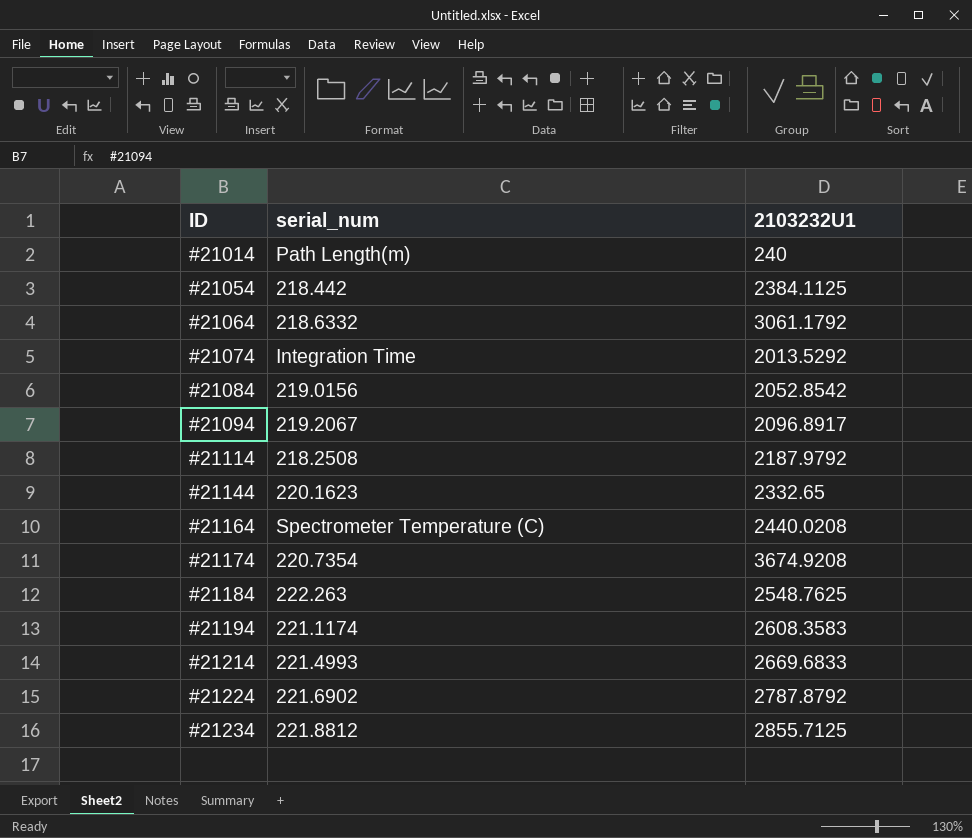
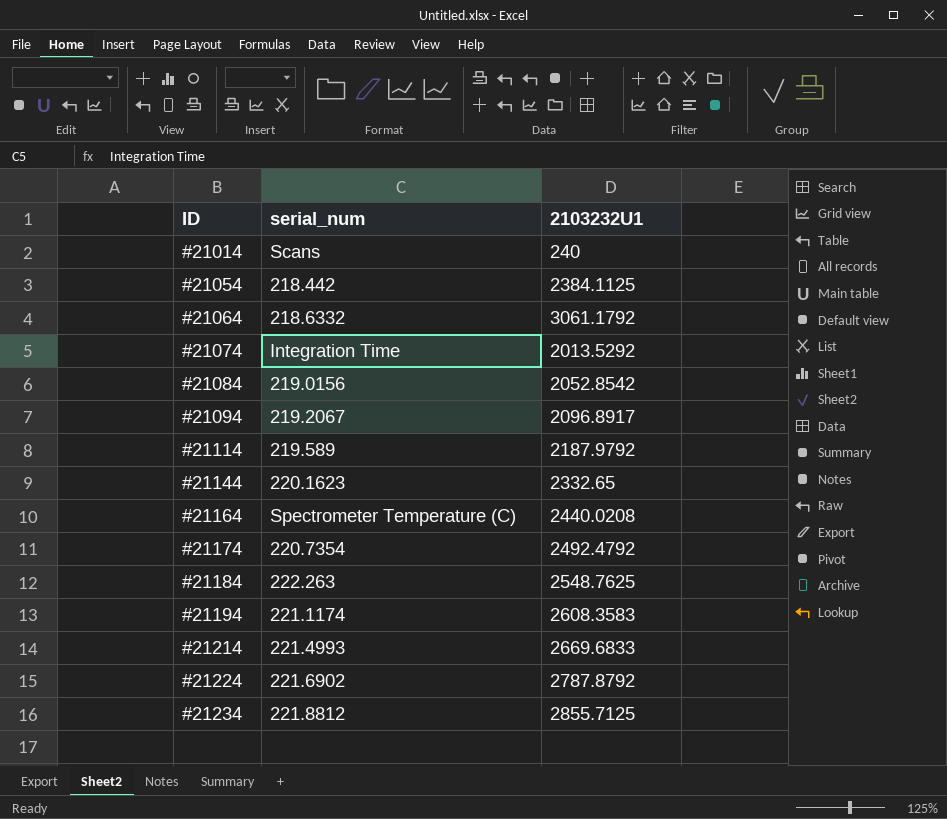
#21014 | serial_num: Path Length(m) -> Scans
#21114 | serial_num: 218.2508 -> 219.589
#21174 | 2103232U1: 3674.9208 -> 2492.4792

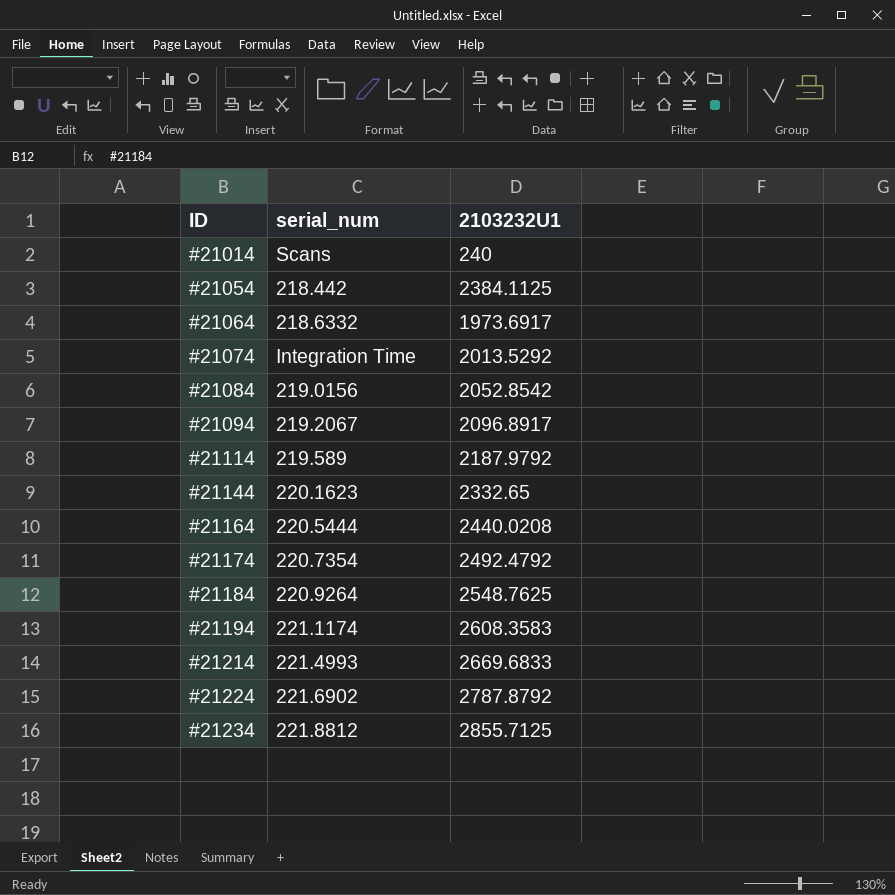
#21064 | 2103232U1: 3061.1792 -> 1973.6917
#21164 | serial_num: Spectrometer Temperature (C) -> 220.5444
#21184 | serial_num: 222.263 -> 220.9264

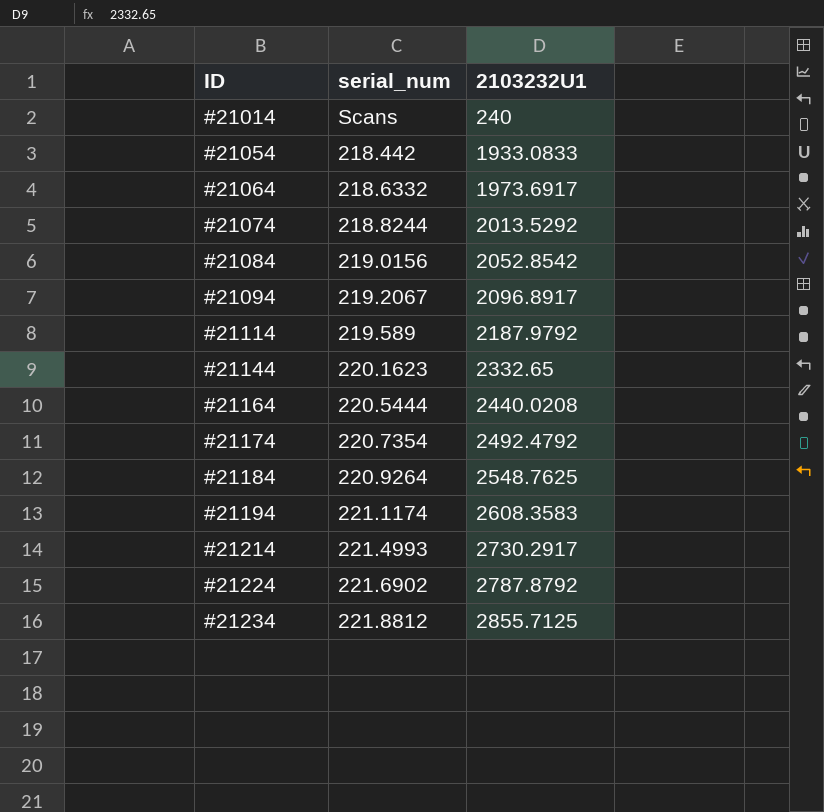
#21054 | 2103232U1: 2384.1125 -> 1933.0833
#21074 | serial_num: Integration Time -> 218.8244
#21214 | 2103232U1: 2669.6833 -> 2730.2917

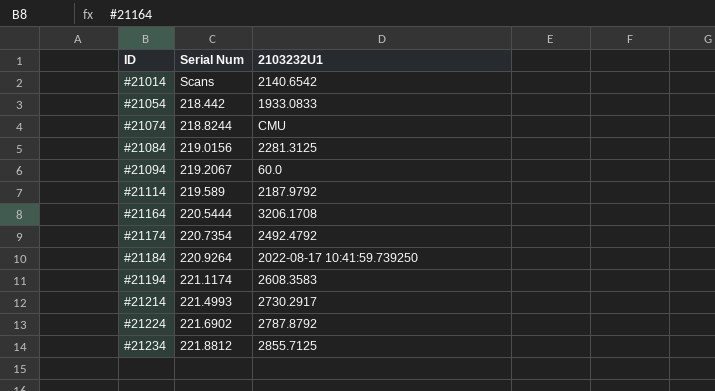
column name: serial_num -> Serial Num
row #21064: 218.6332 | 1973.6917 -> none
row #21144: 220.1623 | 2332.65 -> none
#21014 | 2103232U1: 240 -> 2140.6542
#21074 | 2103232U1: 2013.5292 -> CMU
#21084 | 2103232U1: 2052.8542 -> 2281.3125
#21094 | 2103232U1: 2096.8917 -> 60.0
#21164 | 2103232U1: 2440.0208 -> 3206.1708
#21184 | 2103232U1: 2548.7625 -> 2022-08-17 10:41:59.739250

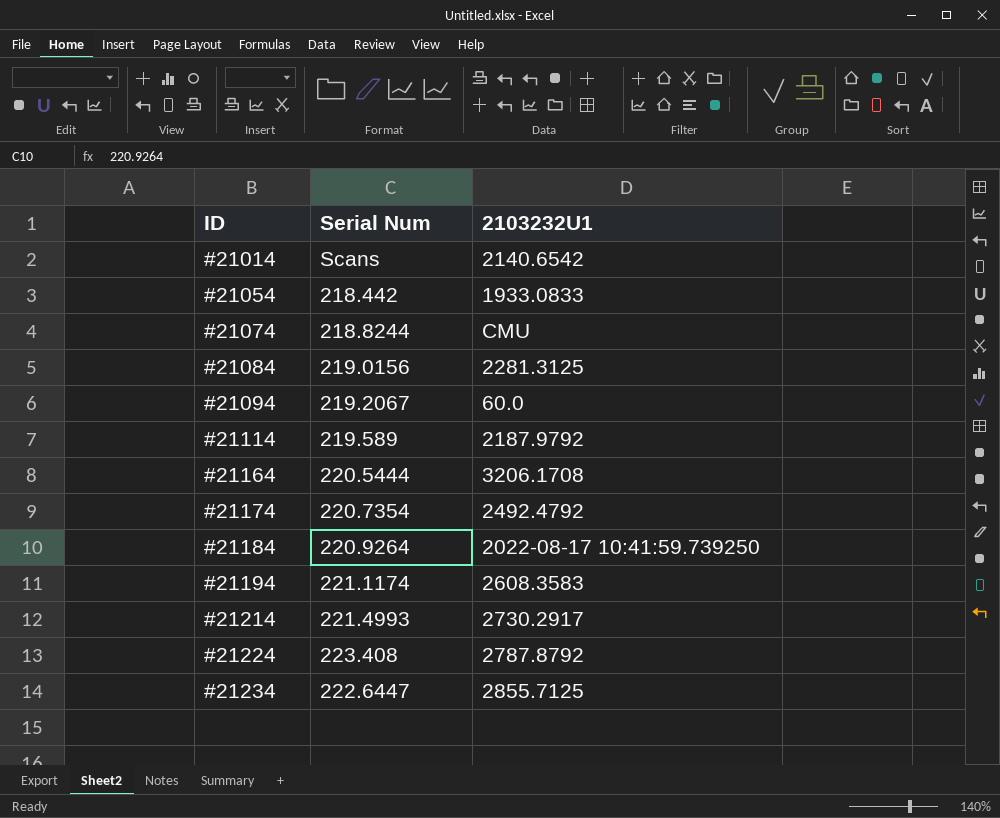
#21224 | Serial Num: 221.6902 -> 223.408
#21234 | Serial Num: 221.8812 -> 222.6447

